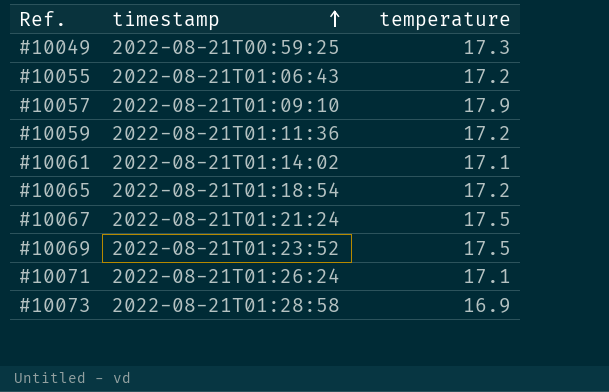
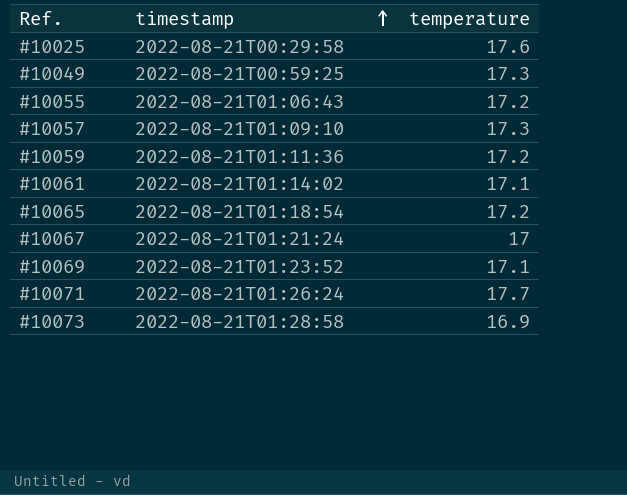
row #10025: none -> 2022-08-21T00:29:58 | 17.6
#10057 | temperature: 17.9 -> 17.3
#10067 | temperature: 17.5 -> 17
#10069 | temperature: 17.5 -> 17.1
#10071 | temperature: 17.1 -> 17.7

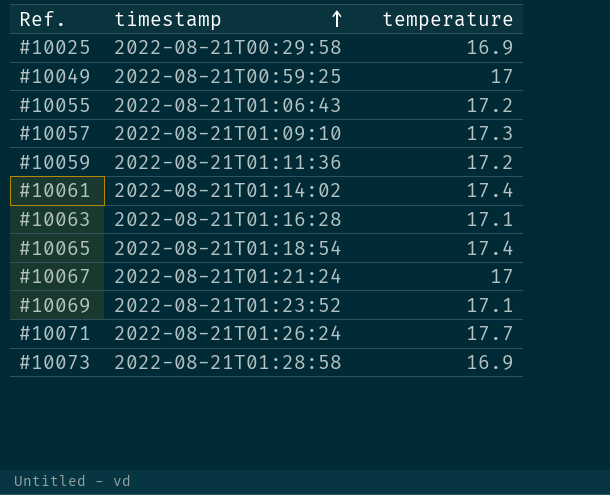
#10025 | temperature: 17.6 -> 16.9
#10049 | temperature: 17.3 -> 17
#10061 | temperature: 17.1 -> 17.4
row #10063: none -> 2022-08-21T01:16:28 | 17.1
#10065 | temperature: 17.2 -> 17.4

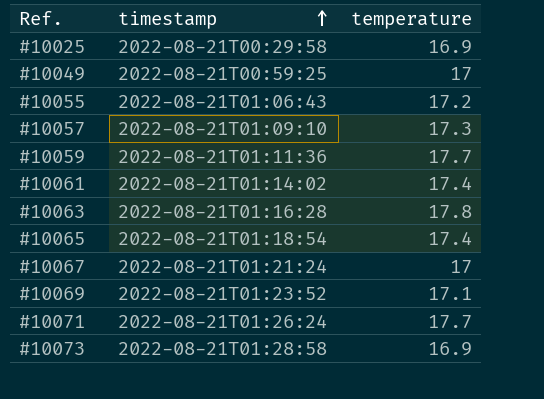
#10059 | temperature: 17.2 -> 17.7
#10063 | temperature: 17.1 -> 17.8

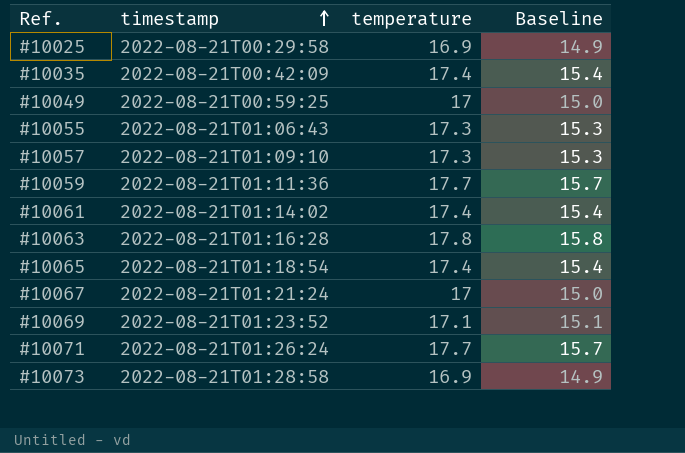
column Baseline | formula: none -> [temperature] - 2
row #10035: none -> 2022-08-21T00:42:09 | 17.4 | 15.4
#10055 | temperature: 17.2 -> 17.3

